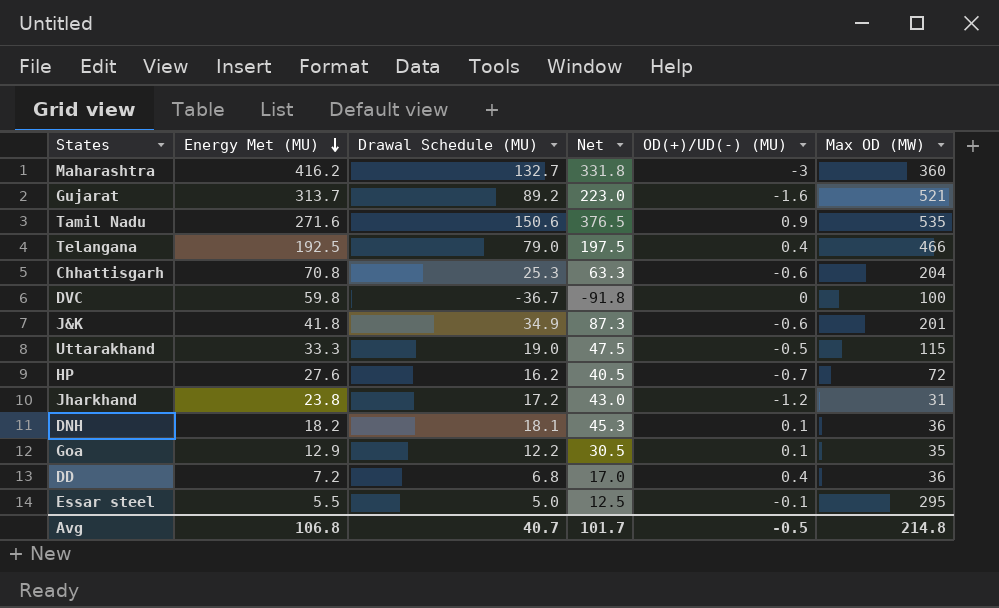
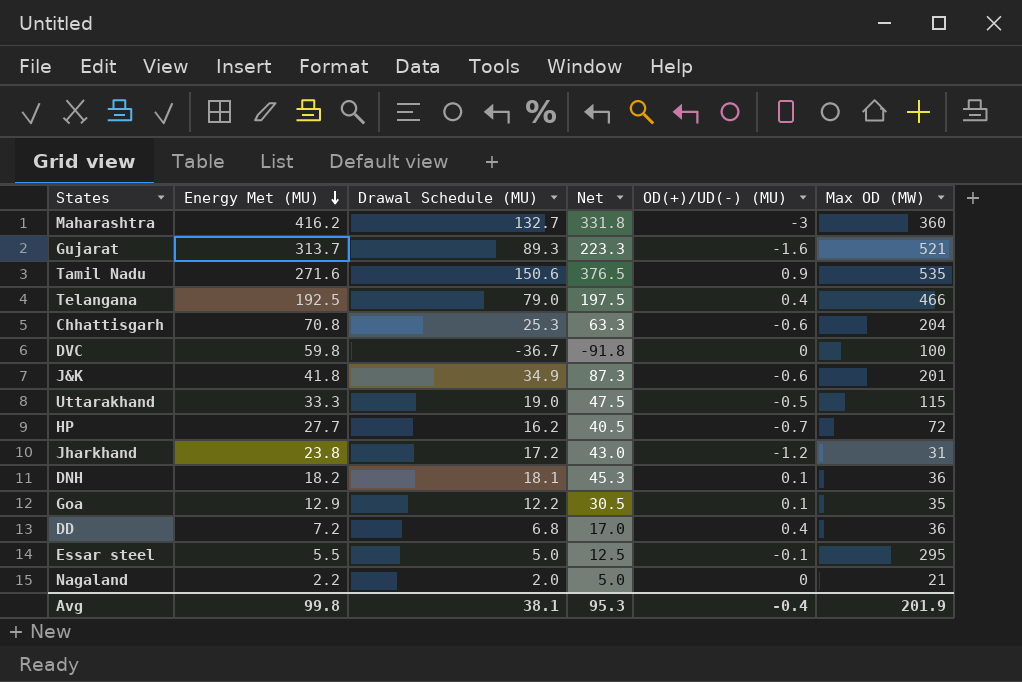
Gujarat | Drawal Schedule (MU): 89.2 -> 89.3
Gujarat | Net: 223.0 -> 223.3
HP | Energy Met (MU): 27.6 -> 27.7
row Nagaland: none -> 2.2 | 2.0 | 5.0 | 0 | 21
Avg | Energy Met (MU): 106.8 -> 99.8
Avg | Drawal Schedule (MU): 40.7 -> 38.1
Avg | Net: 101.7 -> 95.3
Avg | OD(+)/UD(-) (MU): -0.5 -> -0.4
Avg | Max OD (MW): 214.8 -> 201.9

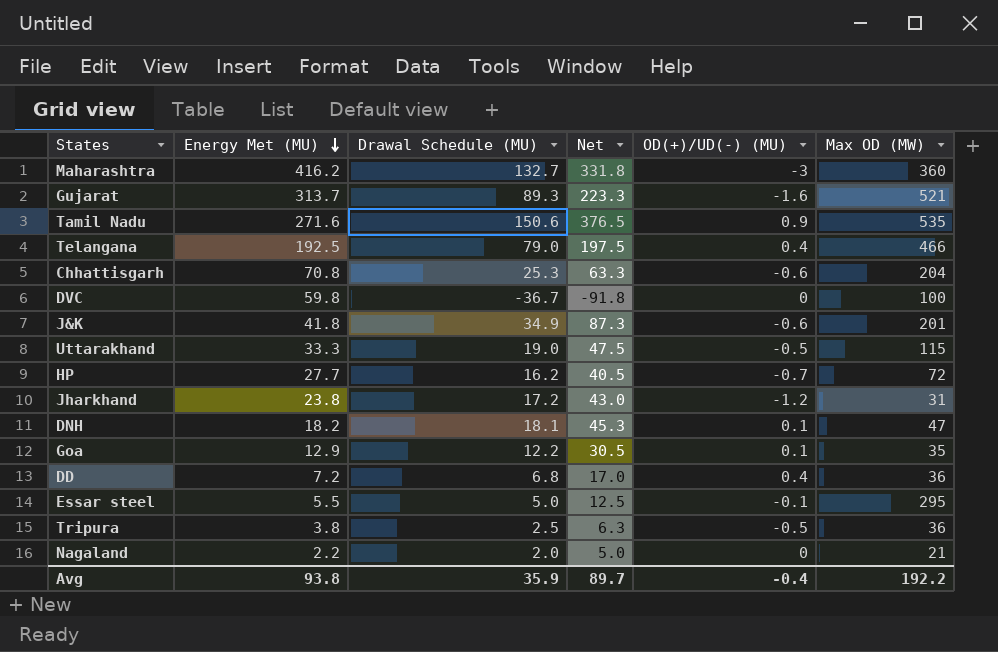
DNH | Max OD (MW): 36 -> 47
row Tripura: none -> 3.8 | 2.5 | 6.3 | -0.5 | 36
Avg | Energy Met (MU): 99.8 -> 93.8
Avg | Drawal Schedule (MU): 38.1 -> 35.9
Avg | Net: 95.3 -> 89.7
Avg | Max OD (MW): 201.9 -> 192.2

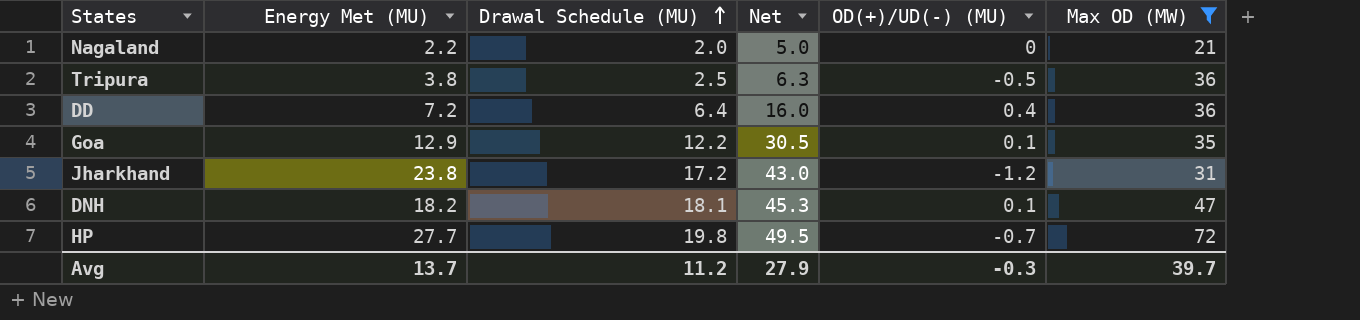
filter: none -> Max OD (MW) <= 72
row order: Energy Met (MU) descending -> Drawal Schedule (MU) ascending
DD | Drawal Schedule (MU): 6.8 -> 6.4
DD | Net: 17.0 -> 16.0
HP | Drawal Schedule (MU): 16.2 -> 19.8
HP | Net: 40.5 -> 49.5
Avg | Energy Met (MU): 93.8 -> 13.7
Avg | Drawal Schedule (MU): 35.9 -> 11.2
Avg | Net: 89.7 -> 27.9
Avg | OD(+)/UD(-) (MU): -0.4 -> -0.3
Avg | Max OD (MW): 192.2 -> 39.7

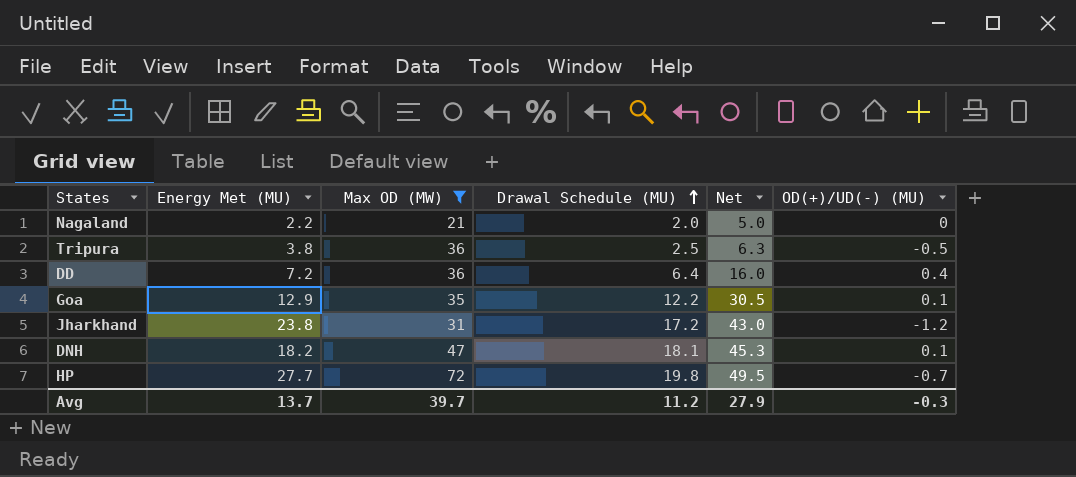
column Max OD (MW) | position: 6 -> 3

